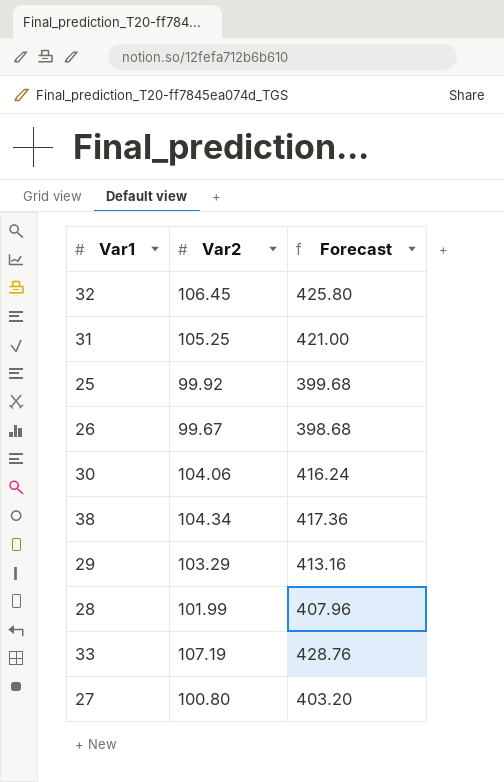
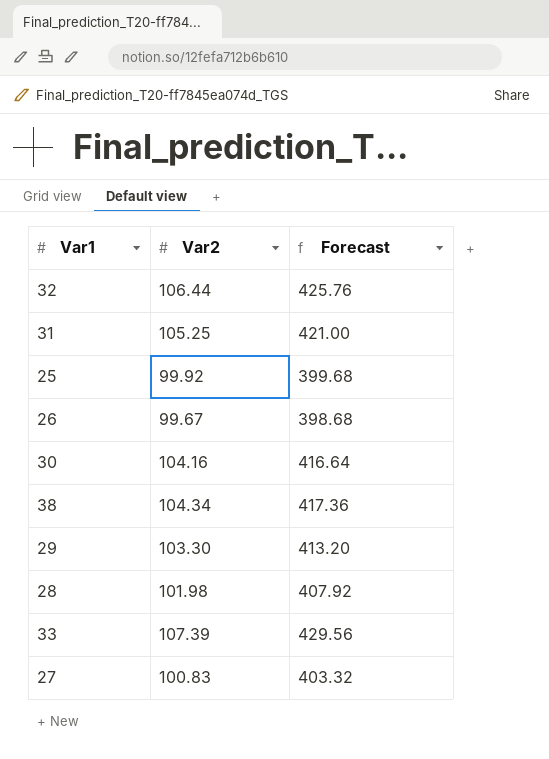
32 | Var2: 106.45 -> 106.44
32 | Forecast: 425.80 -> 425.76
30 | Var2: 104.06 -> 104.16
30 | Forecast: 416.24 -> 416.64
29 | Var2: 103.29 -> 103.30
29 | Forecast: 413.16 -> 413.20
28 | Var2: 101.99 -> 101.98
28 | Forecast: 407.96 -> 407.92
33 | Var2: 107.19 -> 107.39
33 | Forecast: 428.76 -> 429.56
27 | Var2: 100.80 -> 100.83
27 | Forecast: 403.20 -> 403.32

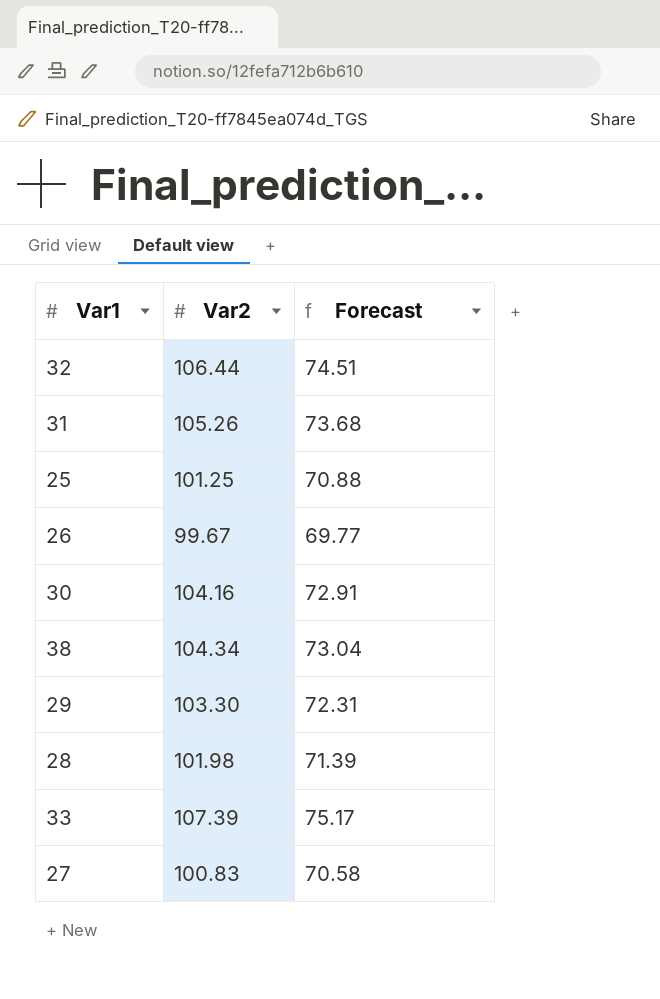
column Forecast | formula: [Var2] * 4 -> [Var2] * 0.7
31 | Var2: 105.25 -> 105.26
25 | Var2: 99.92 -> 101.25

